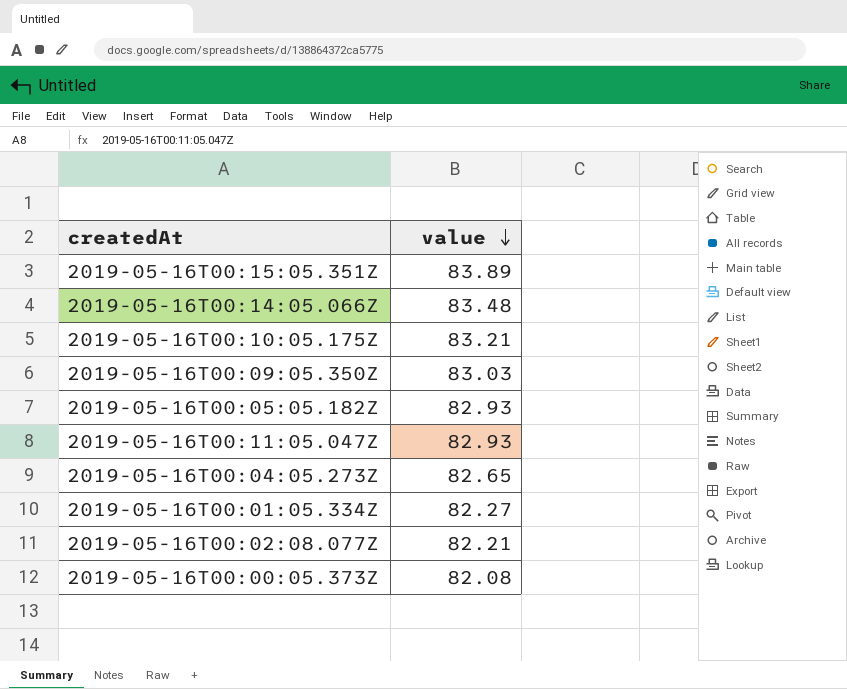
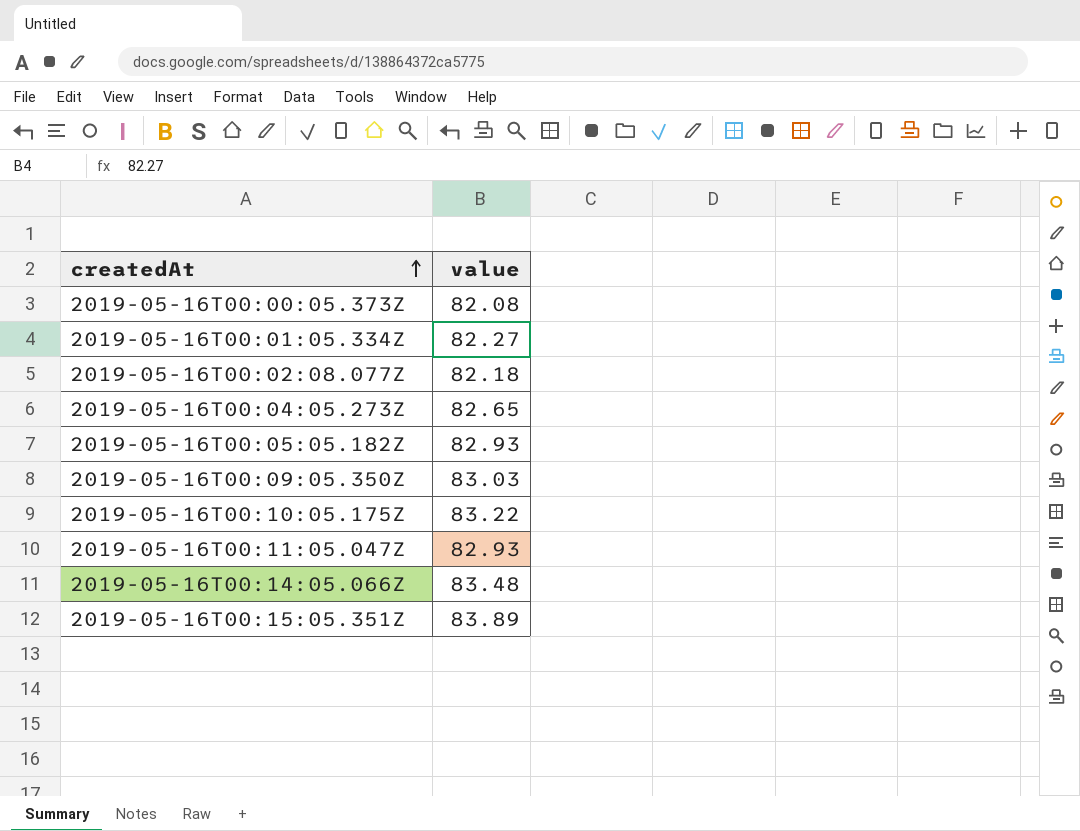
row order: value descending -> createdAt ascending
2019-05-16T00:02:08.077Z | value: 82.21 -> 82.18
2019-05-16T00:10:05.175Z | value: 83.21 -> 83.22

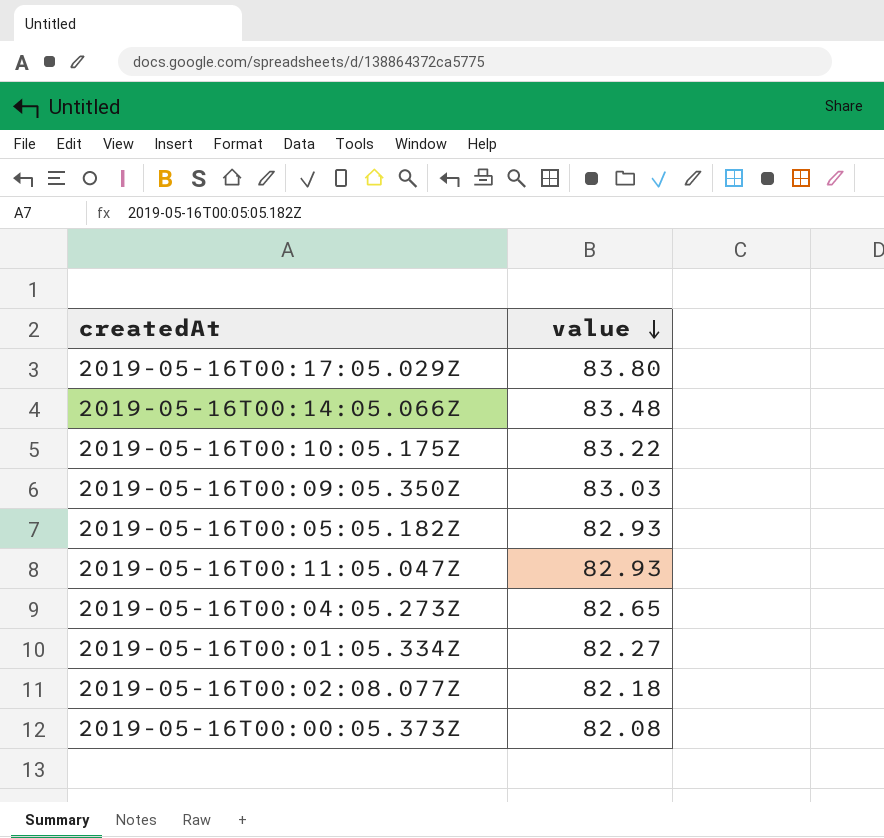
row order: createdAt ascending -> value descending
row 2019-05-16T00:15:05.351Z: 83.89 -> none
row 2019-05-16T00:17:05.029Z: none -> 83.80

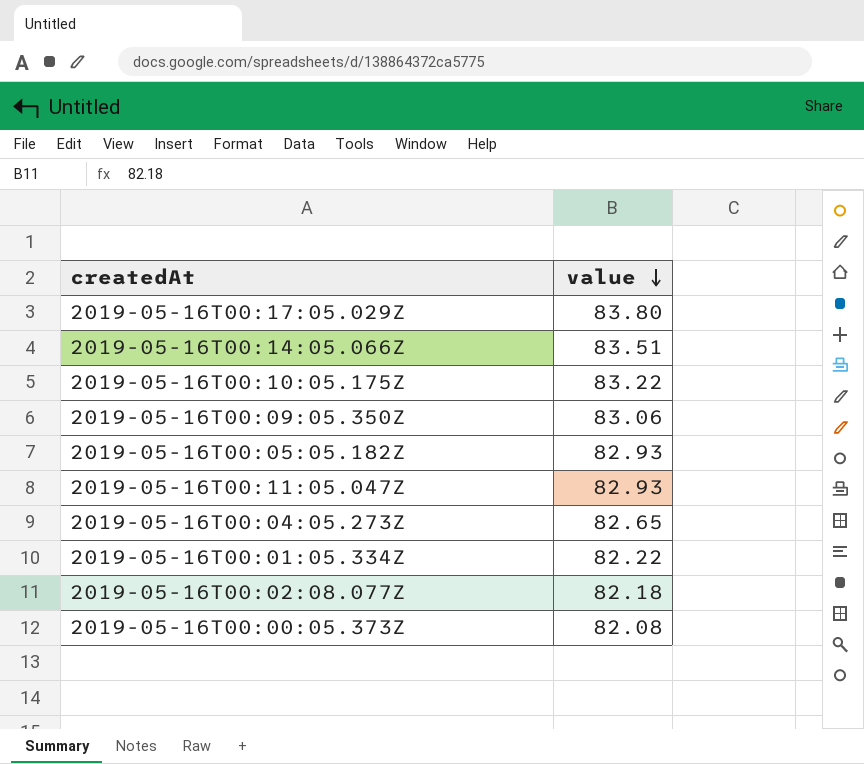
2019-05-16T00:14:05.066Z | value: 83.48 -> 83.51
2019-05-16T00:09:05.350Z | value: 83.03 -> 83.06
2019-05-16T00:01:05.334Z | value: 82.27 -> 82.22

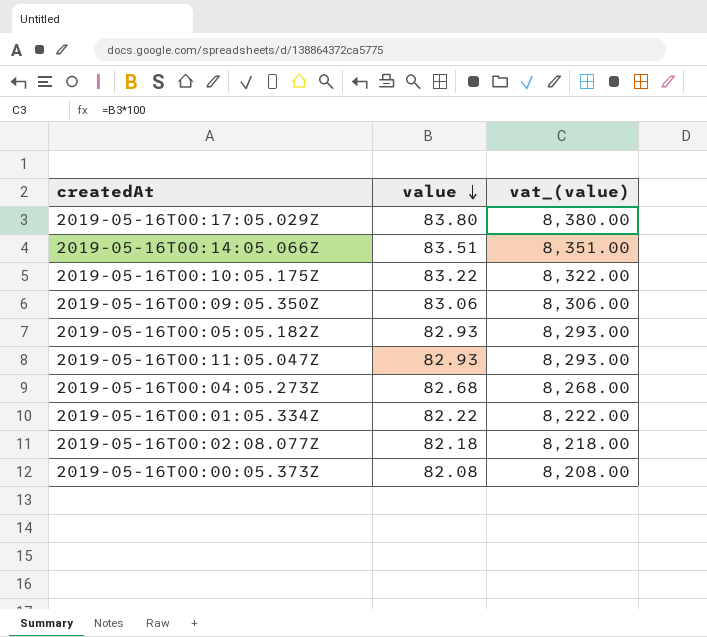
column vat_(value) | formula: none -> [value] * 100
2019-05-16T00:04:05.273Z | value: 82.65 -> 82.68

